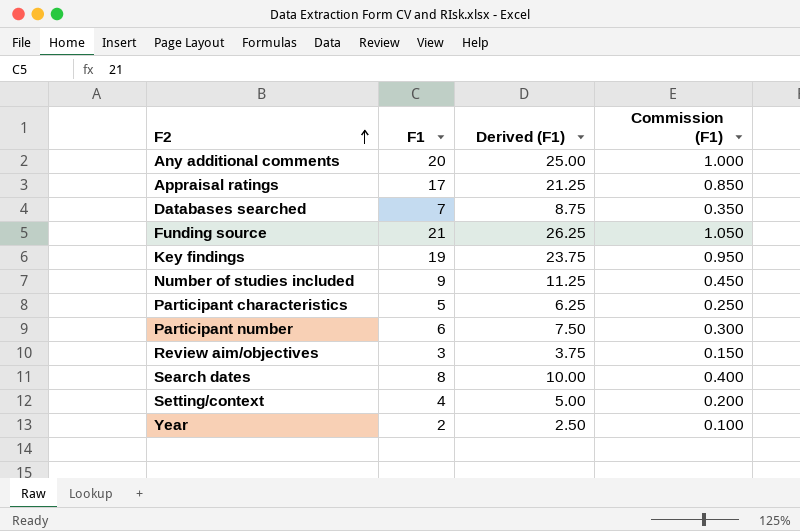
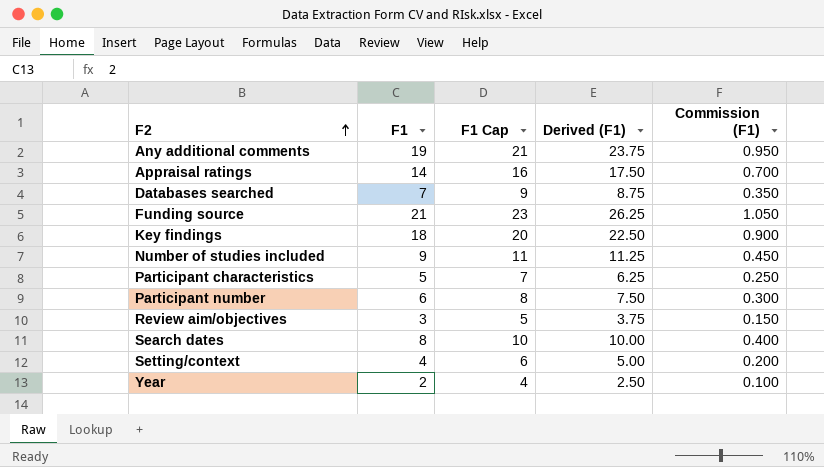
column F1 Cap | formula: none -> [F1] + 2
Any additional comments | F1: 20 -> 19
Any additional comments | Derived (F1): 25.00 -> 23.75
Any additional comments | Commission (F1): 1.000 -> 0.950
Appraisal ratings | F1: 17 -> 14
Appraisal ratings | Derived (F1): 21.25 -> 17.50
Appraisal ratings | Commission (F1): 0.850 -> 0.700
Key findings | F1: 19 -> 18
Key findings | Derived (F1): 23.75 -> 22.50
Key findings | Commission (F1): 0.950 -> 0.900

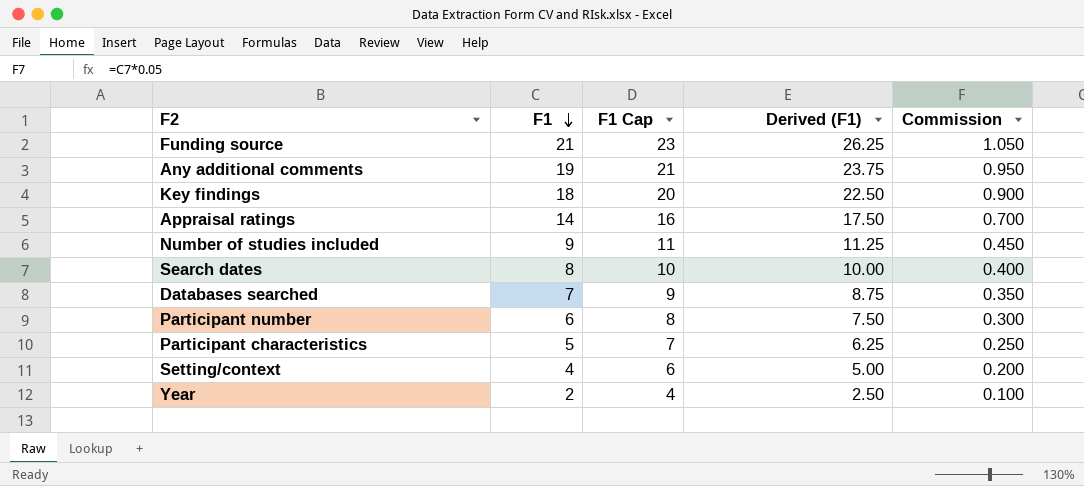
row order: F2 ascending -> F1 descending
column name: Commission (F1) -> Commission
row Review aim/objectives: 3 | 5 | 3.75 | 0.150 -> none

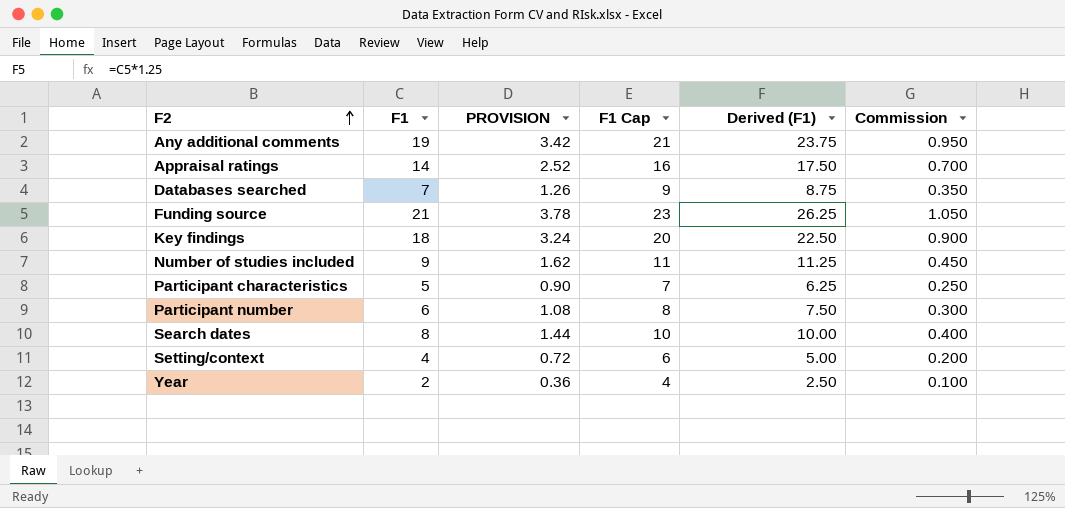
row order: F1 descending -> F2 ascending
column PROVISION | formula: none -> [F1] * 0.18

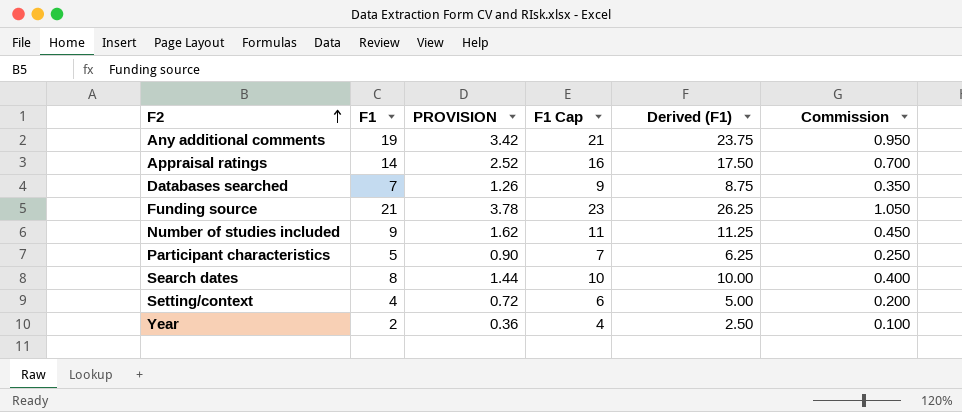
row Key findings: 18 | 3.24 | 20 | 22.50 | 0.900 -> none
row Participant number: 6 | 1.08 | 8 | 7.50 | 0.300 -> none

